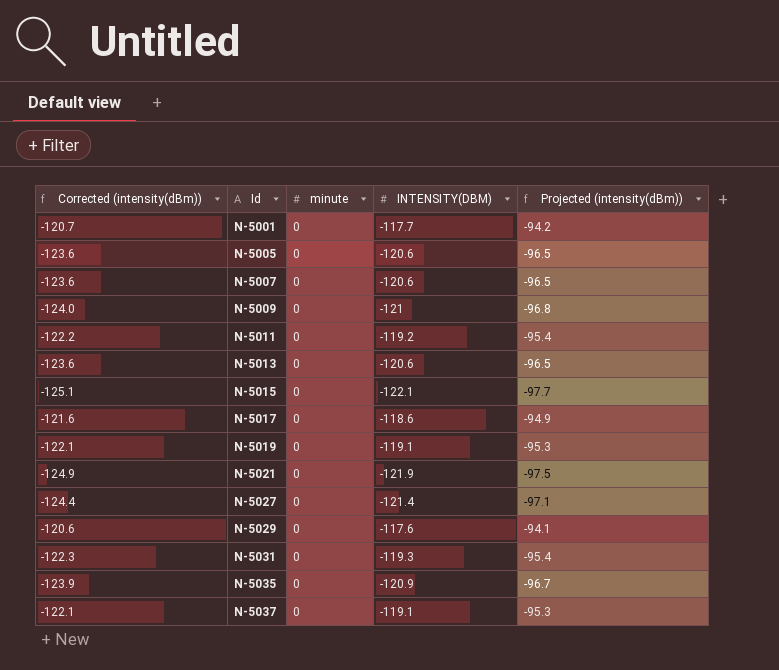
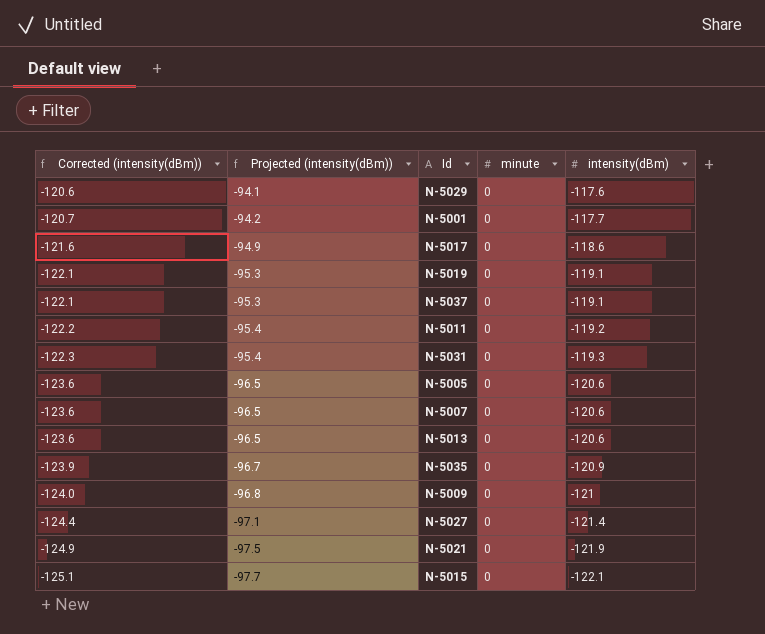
row order: Id ascending -> Corrected (intensity(dBm)) descending
column Projected (intensity(dBm)) | position: 5 -> 2
column name: INTENSITY(DBM) -> intensity(dBm)

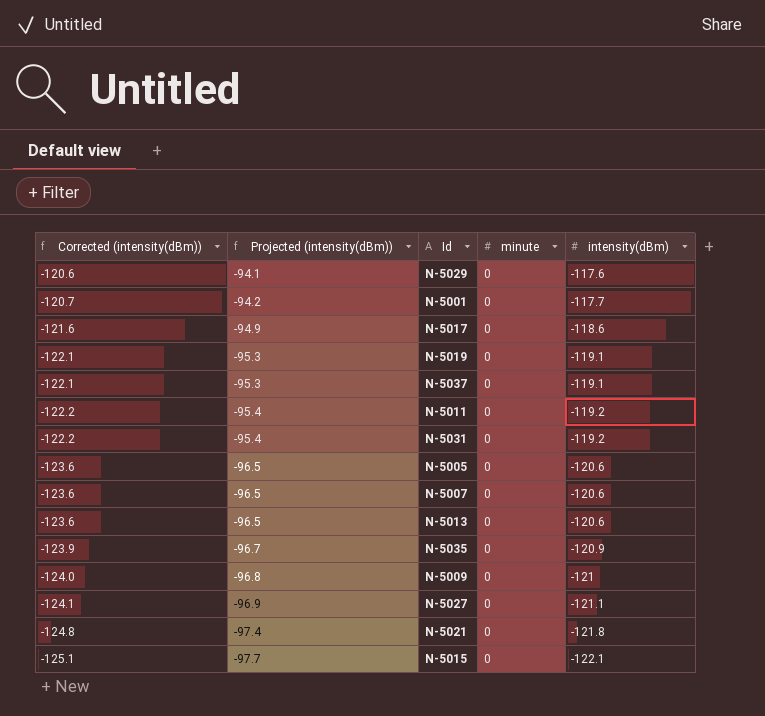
N-5031 | Corrected (intensity(dBm)): -122.3 -> -122.2
N-5031 | intensity(dBm): -119.3 -> -119.2
N-5027 | Corrected (intensity(dBm)): -124.4 -> -124.1
N-5027 | Projected (intensity(dBm)): -97.1 -> -96.9
N-5027 | intensity(dBm): -121.4 -> -121.1
N-5021 | Corrected (intensity(dBm)): -124.9 -> -124.8
N-5021 | Projected (intensity(dBm)): -97.5 -> -97.4
N-5021 | intensity(dBm): -121.9 -> -121.8

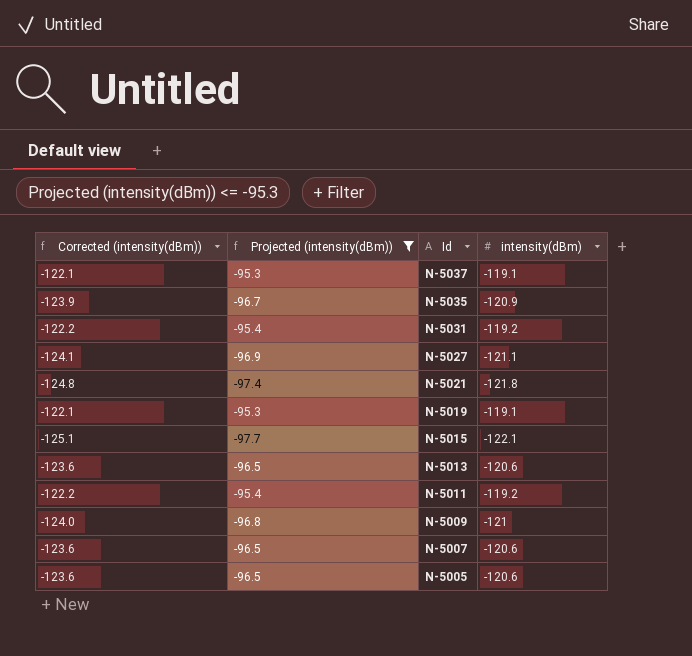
filter: none -> Projected (intensity(dBm)) <= -95.3
row order: Corrected (intensity(dBm)) descending -> Id descending
column minute | position: 4 -> none

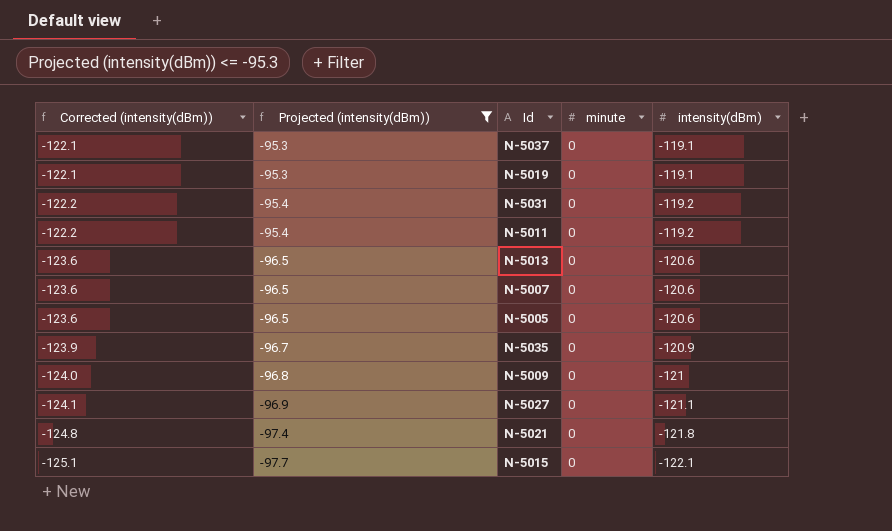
row order: Id descending -> Corrected (intensity(dBm)) descending
column minute | position: none -> 4

